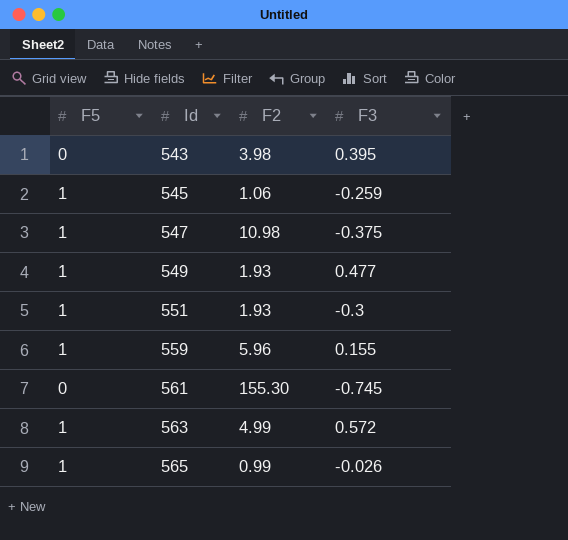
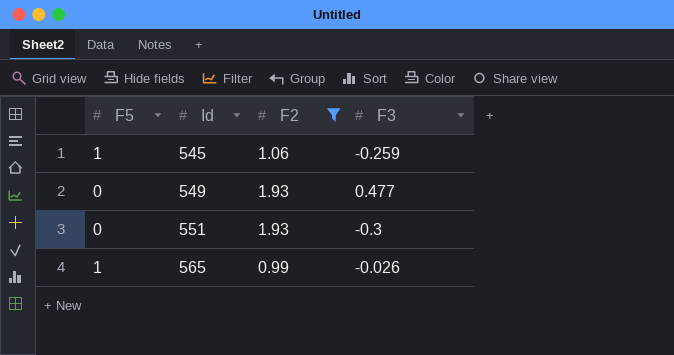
filter: none -> F2 <= 1.93
549 | F5: 1 -> 0
551 | F5: 1 -> 0

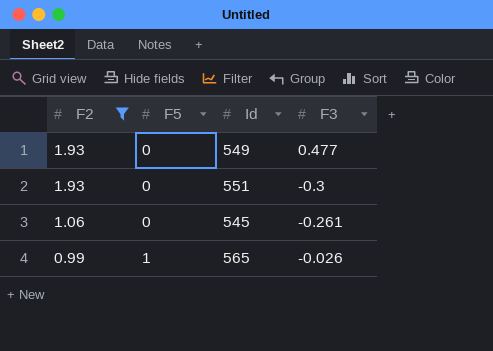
row order: Id ascending -> F2 descending
column F2 | position: 3 -> 1
545 | F5: 1 -> 0
545 | F3: -0.259 -> -0.261

